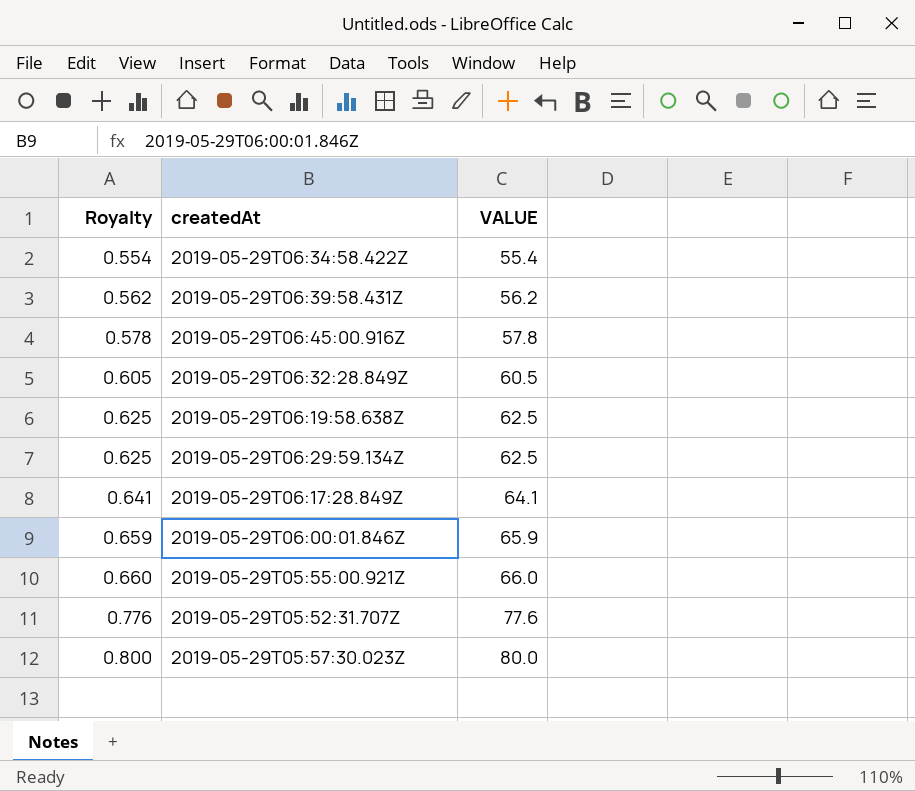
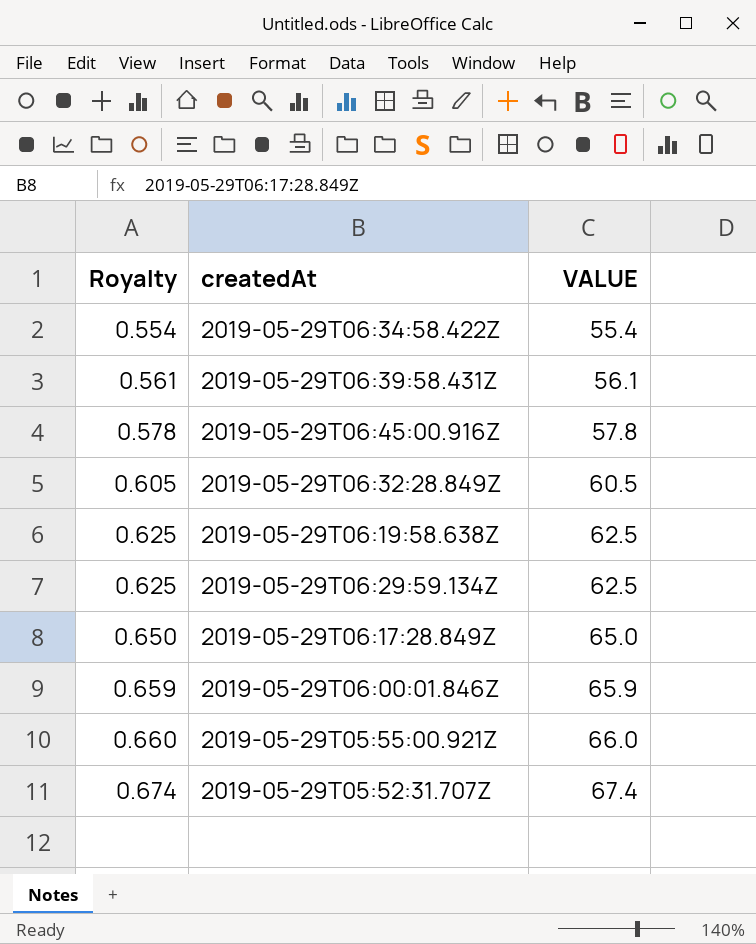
row 2019-05-29T05:57:30.023Z: 0.800 | 80.0 -> none
2019-05-29T06:39:58.431Z | Royalty: 0.562 -> 0.561
2019-05-29T06:39:58.431Z | VALUE: 56.2 -> 56.1
2019-05-29T06:17:28.849Z | Royalty: 0.641 -> 0.650
2019-05-29T06:17:28.849Z | VALUE: 64.1 -> 65.0
2019-05-29T05:52:31.707Z | Royalty: 0.776 -> 0.674
2019-05-29T05:52:31.707Z | VALUE: 77.6 -> 67.4

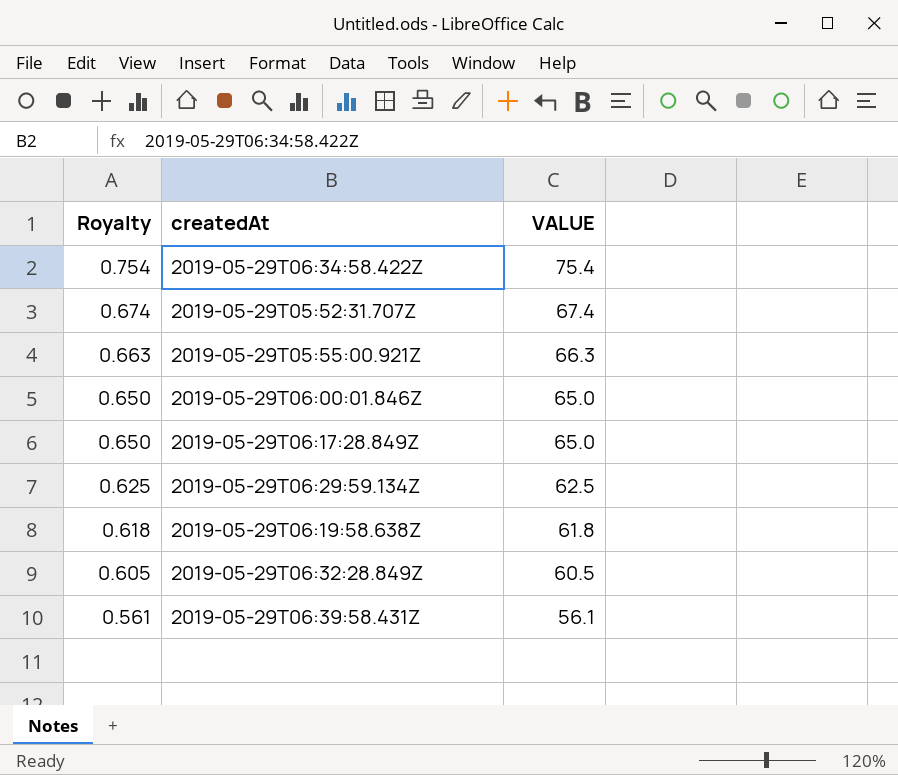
row order: Royalty ascending -> Royalty descending
row 2019-05-29T06:45:00.916Z: 0.578 | 57.8 -> none
2019-05-29T06:34:58.422Z | Royalty: 0.554 -> 0.754
2019-05-29T06:34:58.422Z | VALUE: 55.4 -> 75.4
2019-05-29T05:55:00.921Z | Royalty: 0.660 -> 0.663
2019-05-29T05:55:00.921Z | VALUE: 66.0 -> 66.3
2019-05-29T06:00:01.846Z | Royalty: 0.659 -> 0.650
2019-05-29T06:00:01.846Z | VALUE: 65.9 -> 65.0
2019-05-29T06:19:58.638Z | Royalty: 0.625 -> 0.618
2019-05-29T06:19:58.638Z | VALUE: 62.5 -> 61.8

